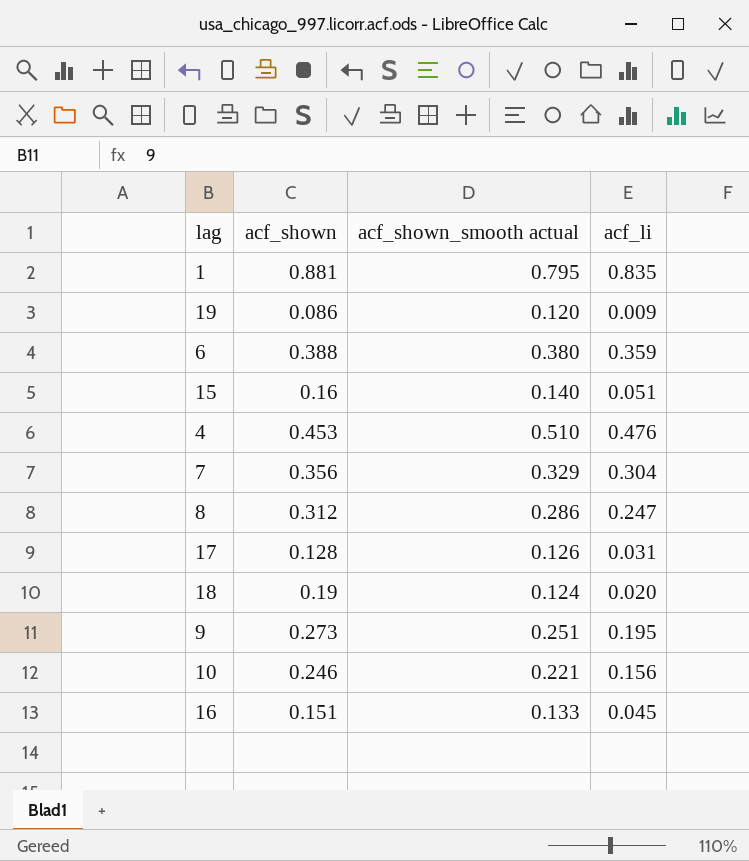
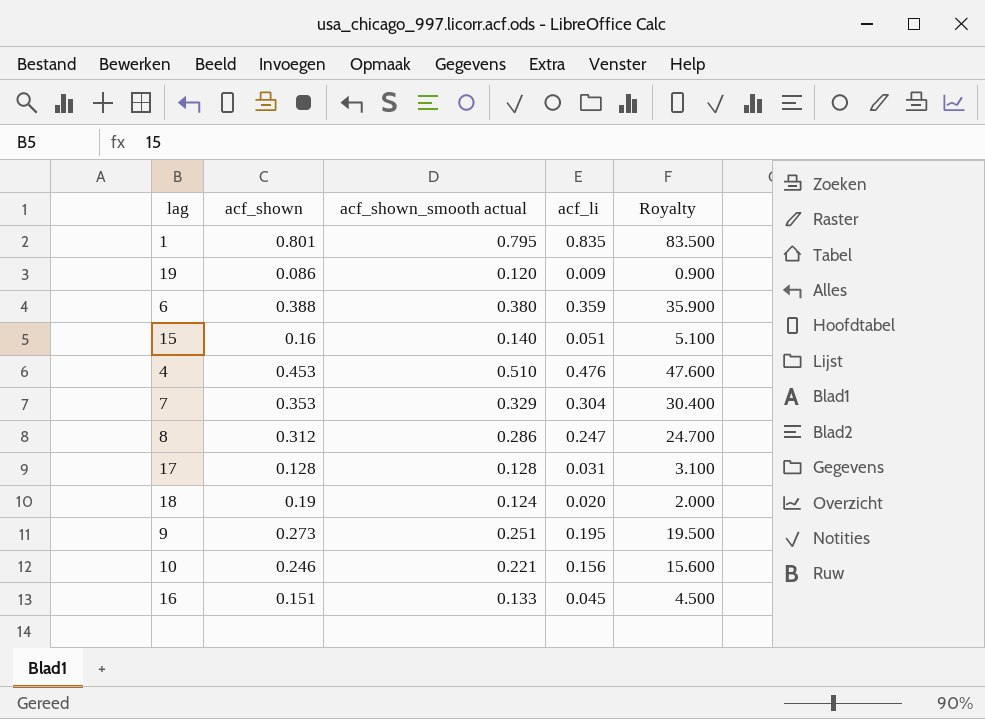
column Royalty | formula: none -> [acf_li] * 100
1 | acf_shown: 0.881 -> 0.801
7 | acf_shown: 0.356 -> 0.353
17 | acf_shown_smooth actual: 0.126 -> 0.128

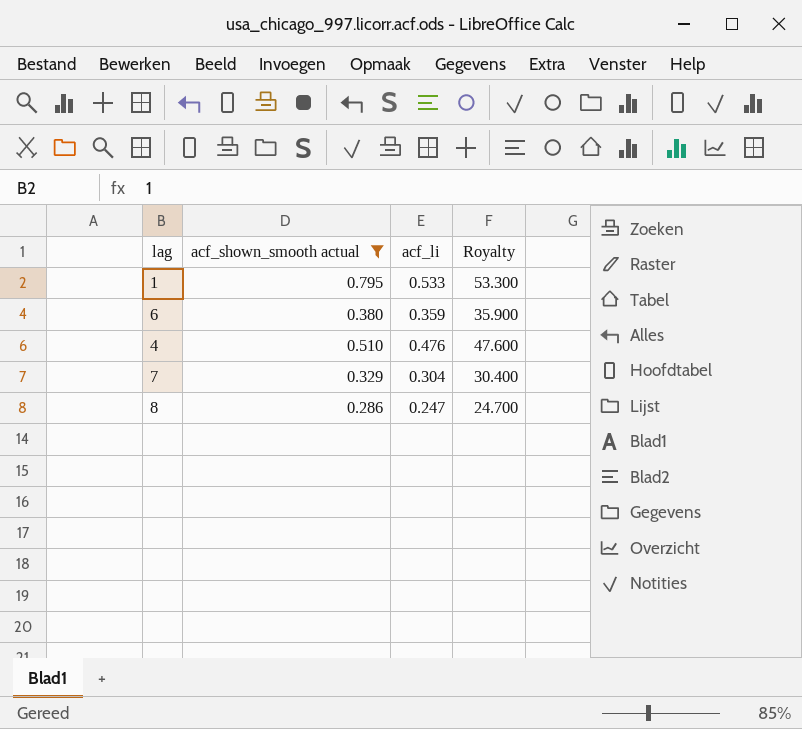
filter: none -> acf_shown_smooth actual >= 0.286
column acf_shown | position: 2 -> none
1 | acf_li: 0.835 -> 0.533
1 | Royalty: 83.500 -> 53.300

